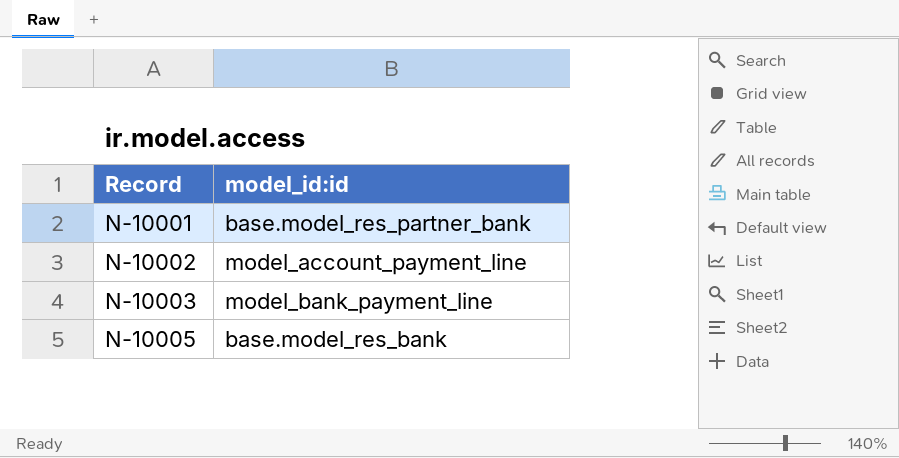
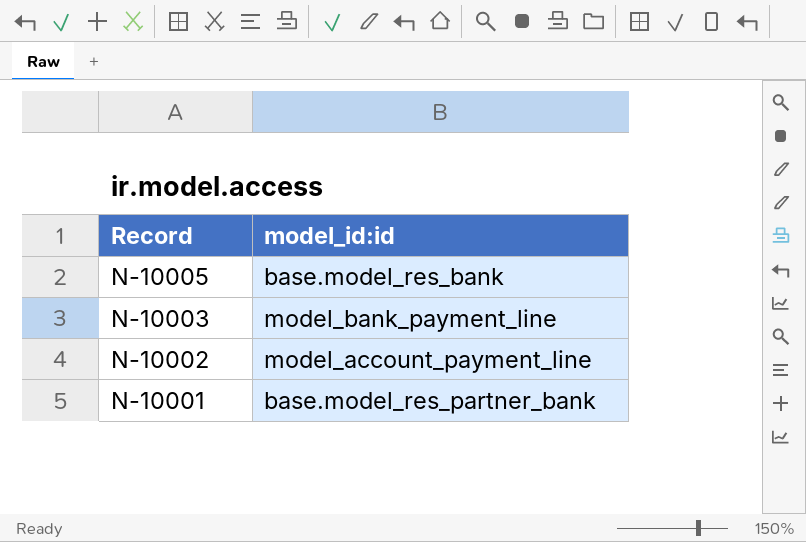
row order: Record ascending -> Record descending

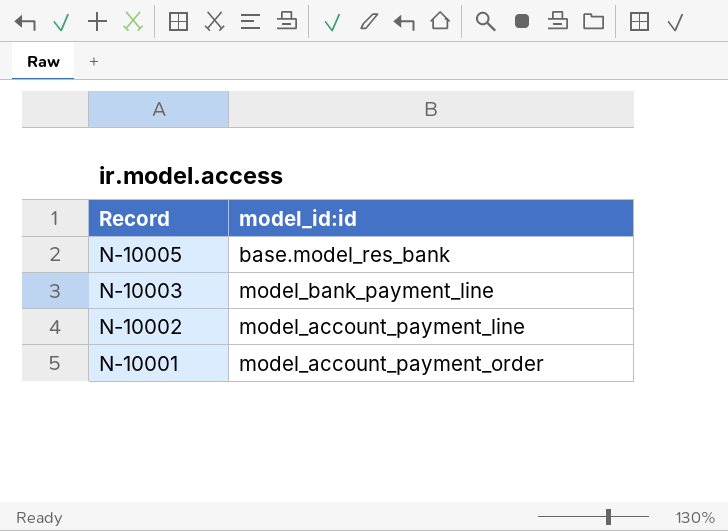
N-10001 | model_id:id: base.model_res_partner_bank -> model_account_payment_order

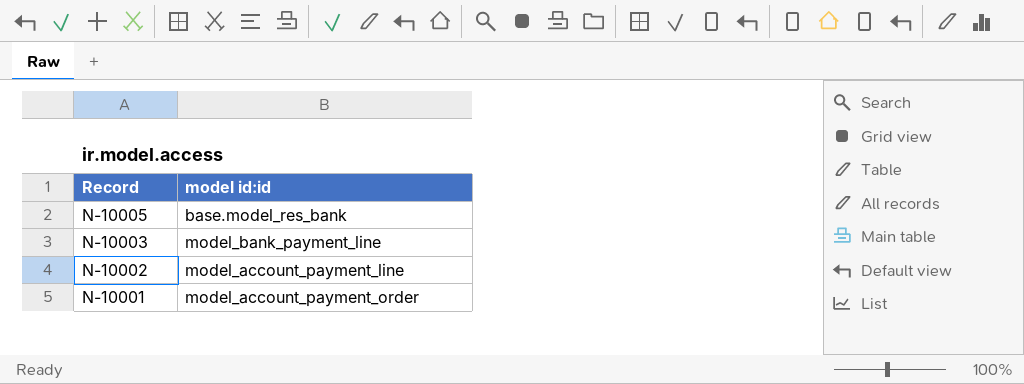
column name: model_id:id -> model id:id

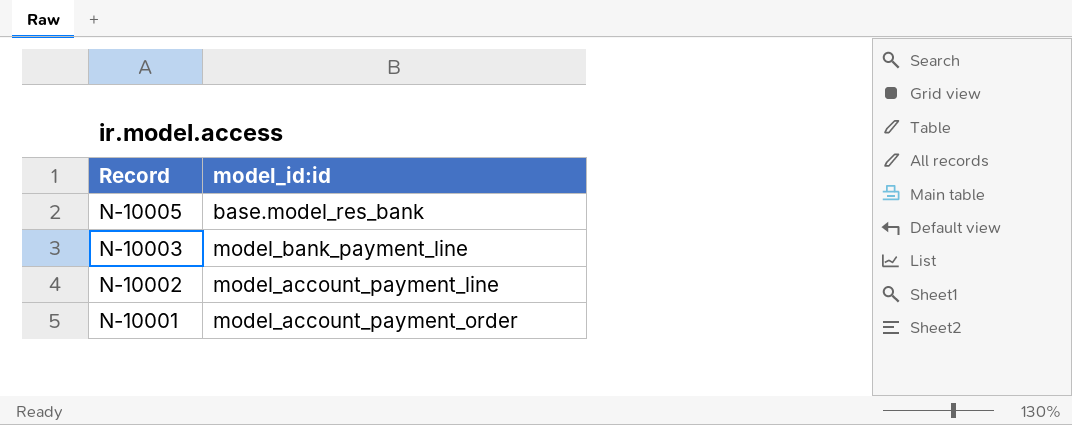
column name: model id:id -> model_id:id

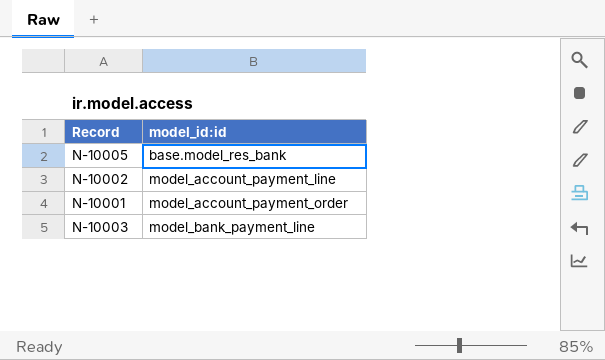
row order: Record descending -> model_id:id ascending

